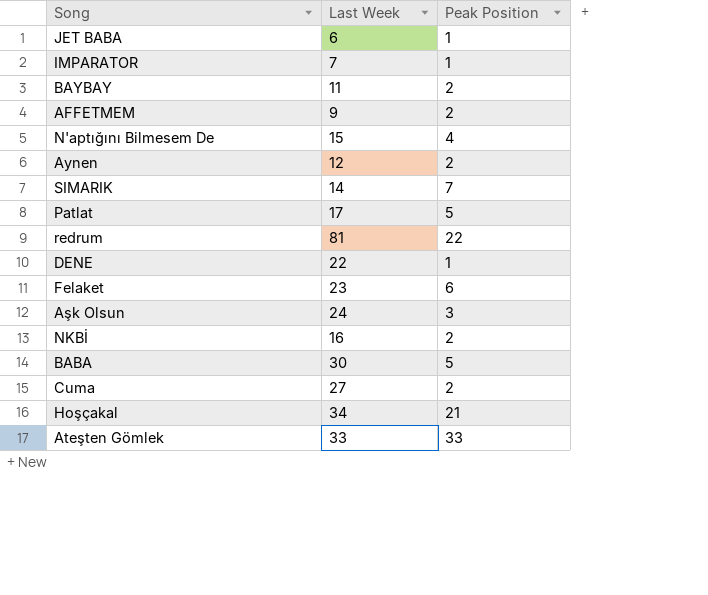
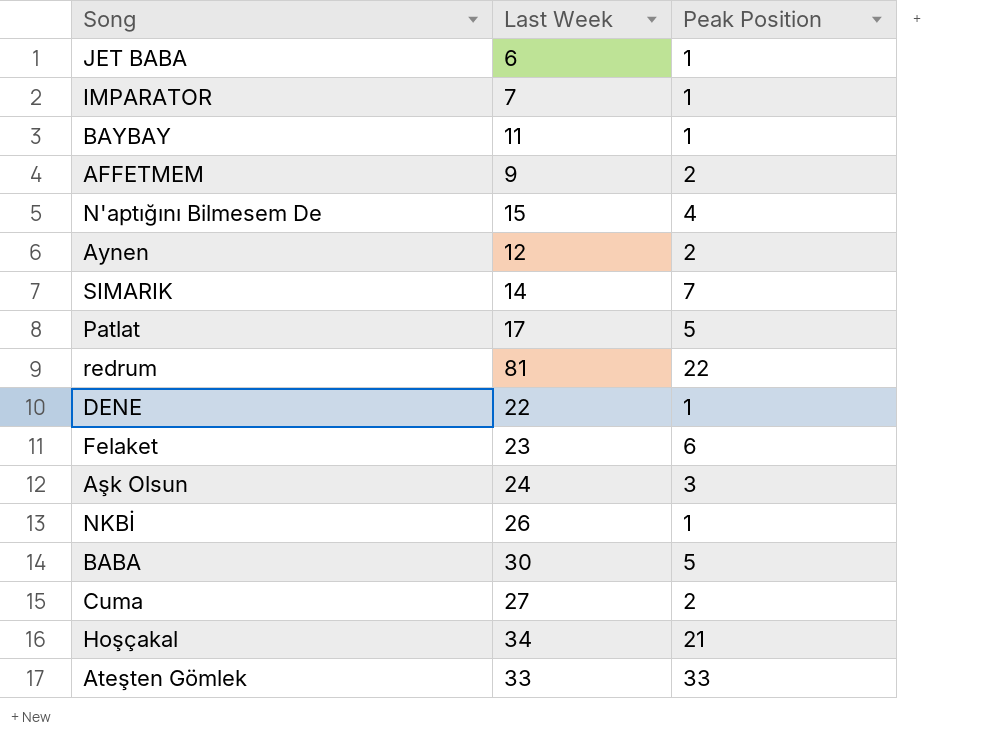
BAYBAY | Peak Position: 2 -> 1
NKBİ | Last Week: 16 -> 26
NKBİ | Peak Position: 2 -> 1

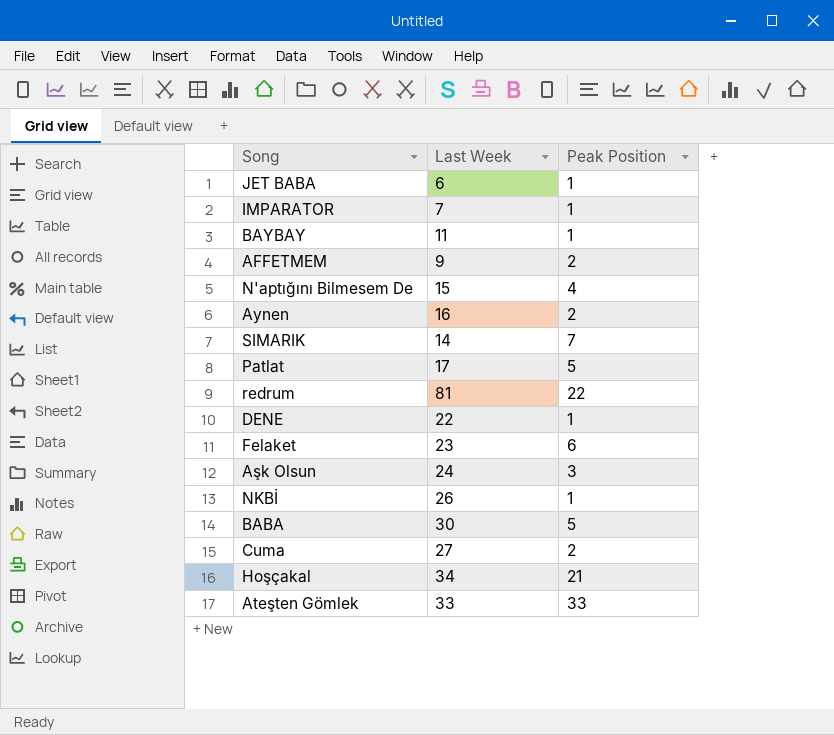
Aynen | Last Week: 12 -> 16

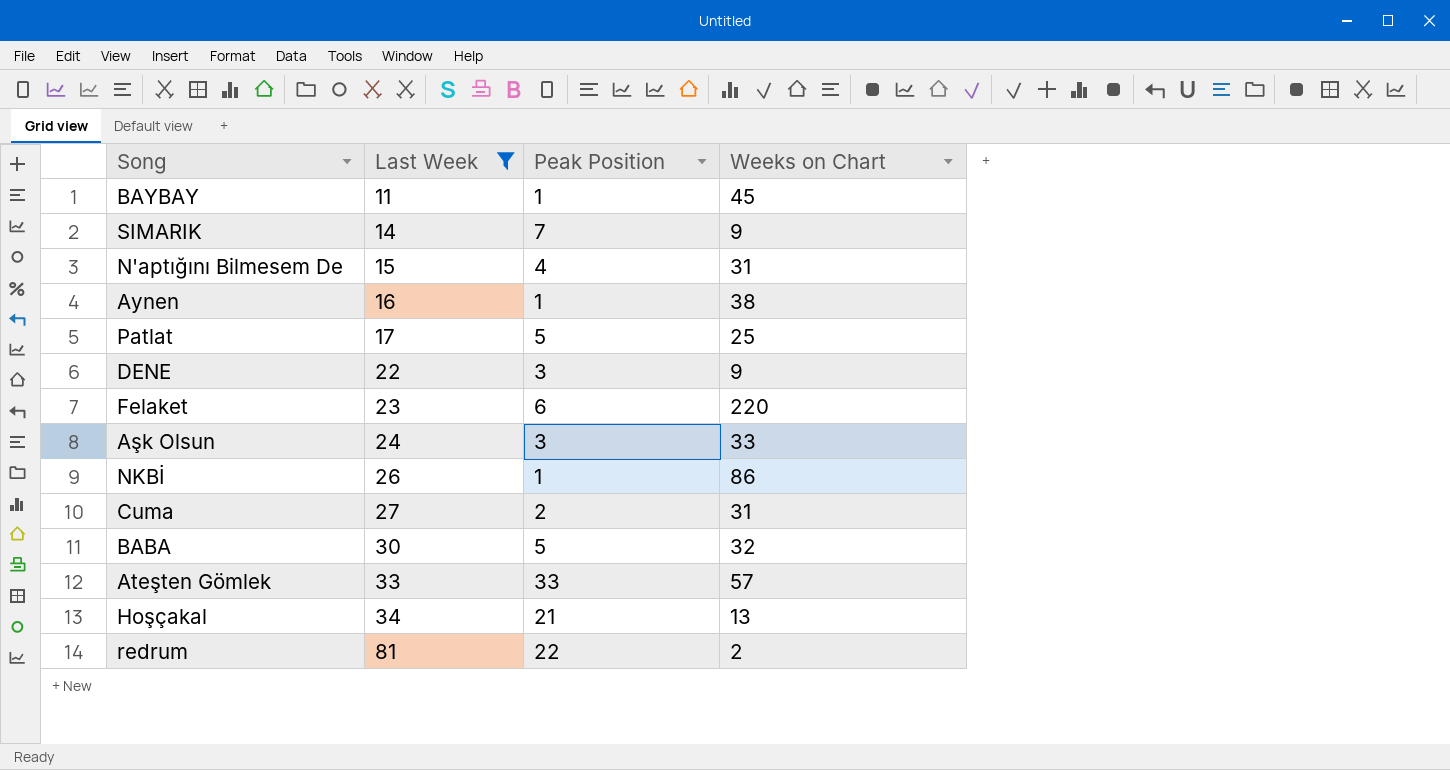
filter: none -> Last Week >= 11
row order: none -> Last Week ascending
column Weeks on Chart | position: none -> 4
Aynen | Peak Position: 2 -> 1
DENE | Peak Position: 1 -> 3

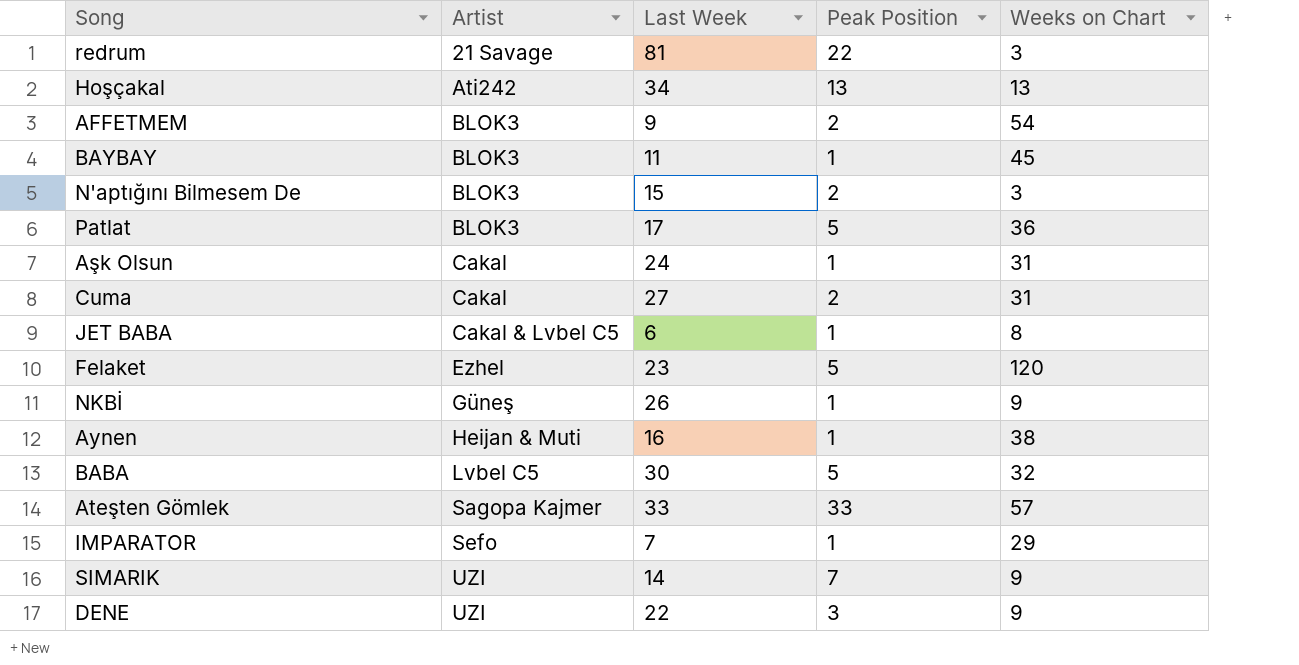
filter: Last Week >= 11 -> none
row order: Last Week ascending -> Artist ascending
column Artist | position: none -> 2
redrum | Weeks on Chart: 2 -> 3
Hoşçakal | Peak Position: 21 -> 13
N'aptığını Bilmesem De | Peak Position: 4 -> 2
N'aptığını Bilmesem De | Weeks on Chart: 31 -> 3
Patlat | Weeks on Chart: 25 -> 36
Aşk Olsun | Peak Position: 3 -> 1
Aşk Olsun | Weeks on Chart: 33 -> 31
Felaket | Peak Position: 6 -> 5
Felaket | Weeks on Chart: 220 -> 120
NKBİ | Weeks on Chart: 86 -> 9

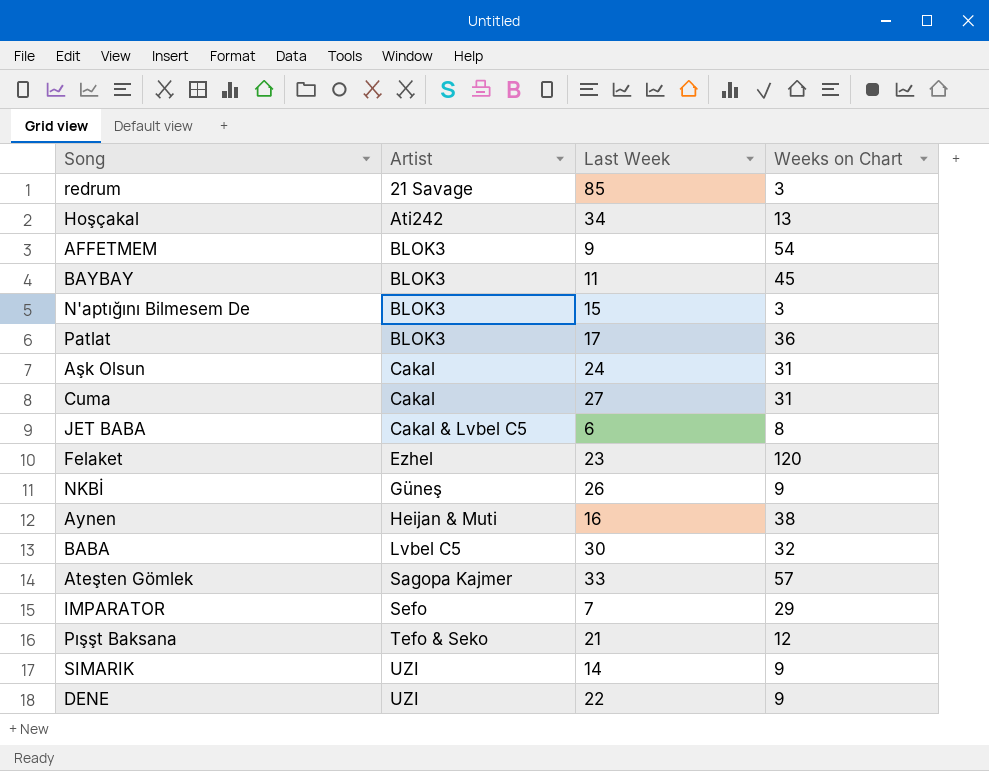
column Peak Position | position: 4 -> none
redrum | Last Week: 81 -> 85
row Pışşt Baksana: none -> Tefo & Seko | 21 | 12

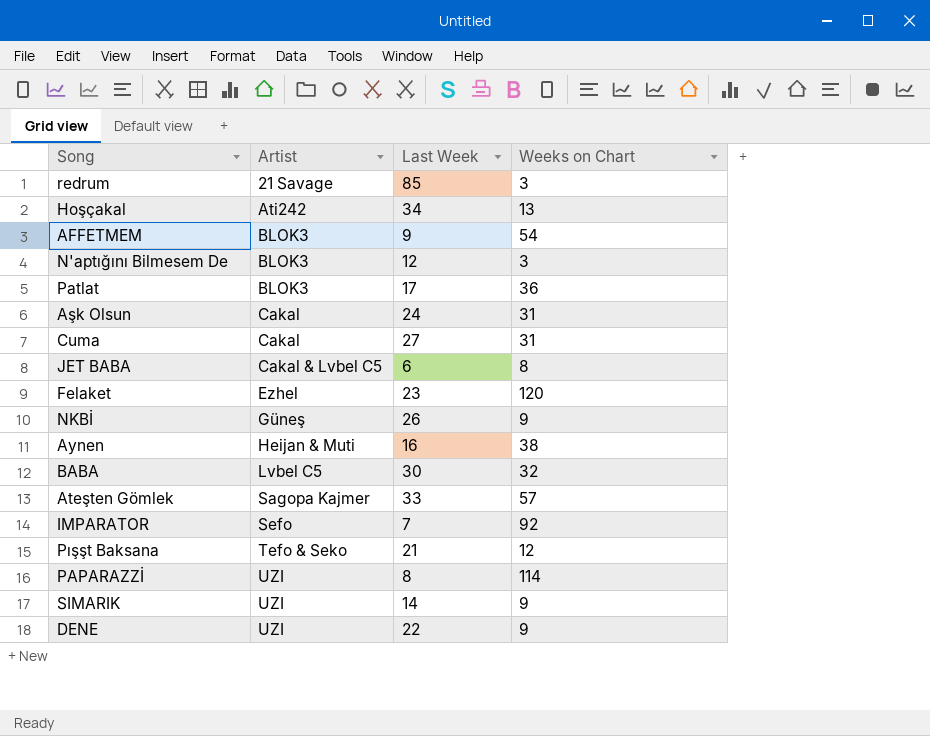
row BAYBAY: BLOK3 | 11 | 45 -> none
N'aptığını Bilmesem De | Last Week: 15 -> 12
IMPARATOR | Weeks on Chart: 29 -> 92
row PAPARAZZİ: none -> UZI | 8 | 114

